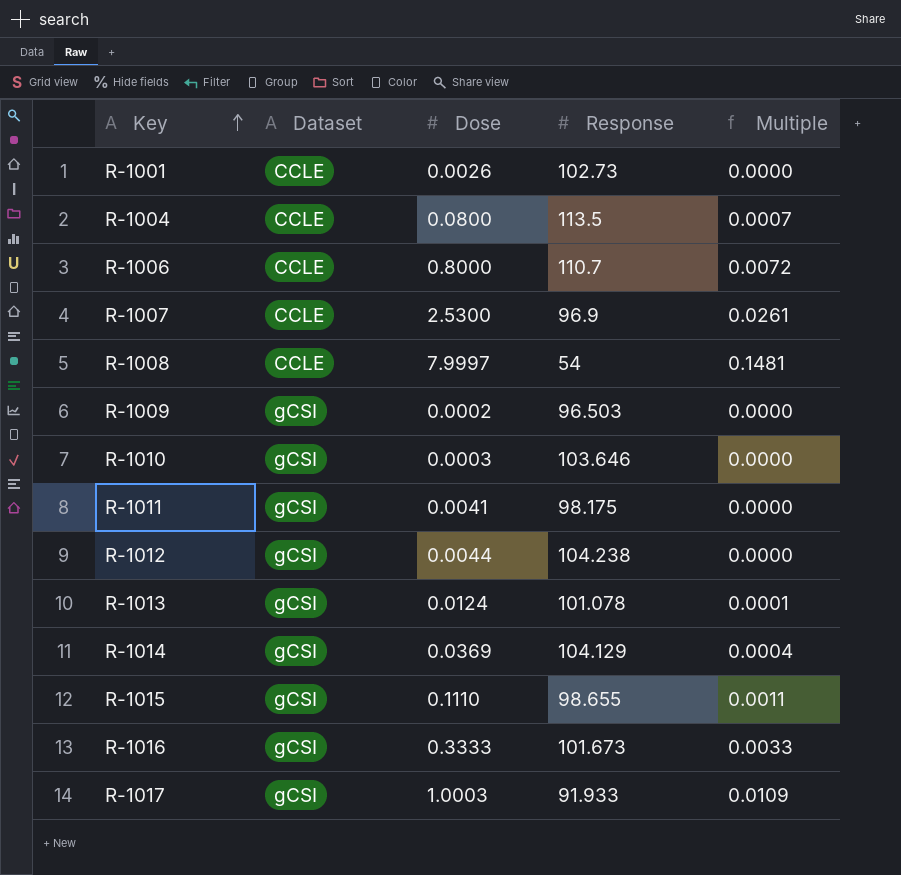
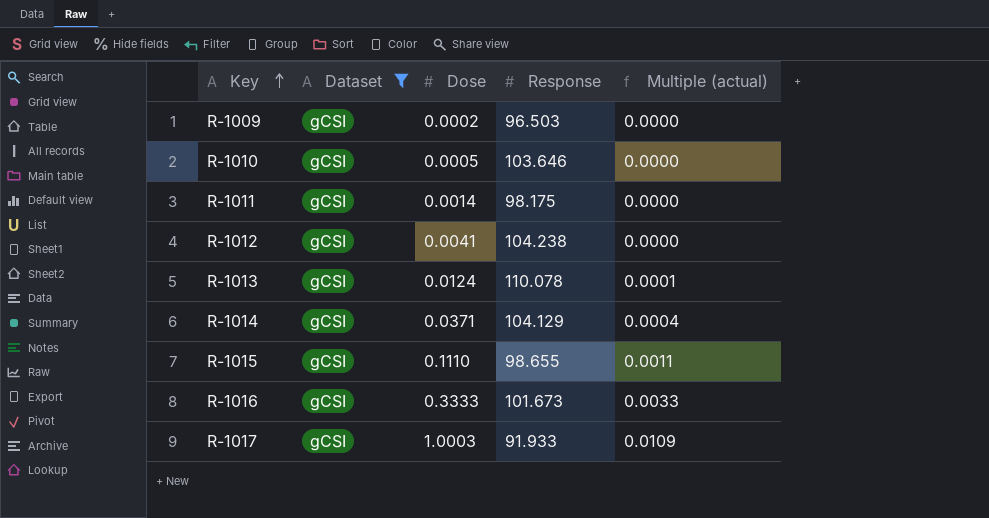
filter: none -> Dataset = gCSI
column name: Multiple -> Multiple (actual)
R-1010 | Dose: 0.0003 -> 0.0005
R-1011 | Dose: 0.0041 -> 0.0014
R-1012 | Dose: 0.0044 -> 0.0041
R-1013 | Response: 101.078 -> 110.078
R-1014 | Dose: 0.0369 -> 0.0371

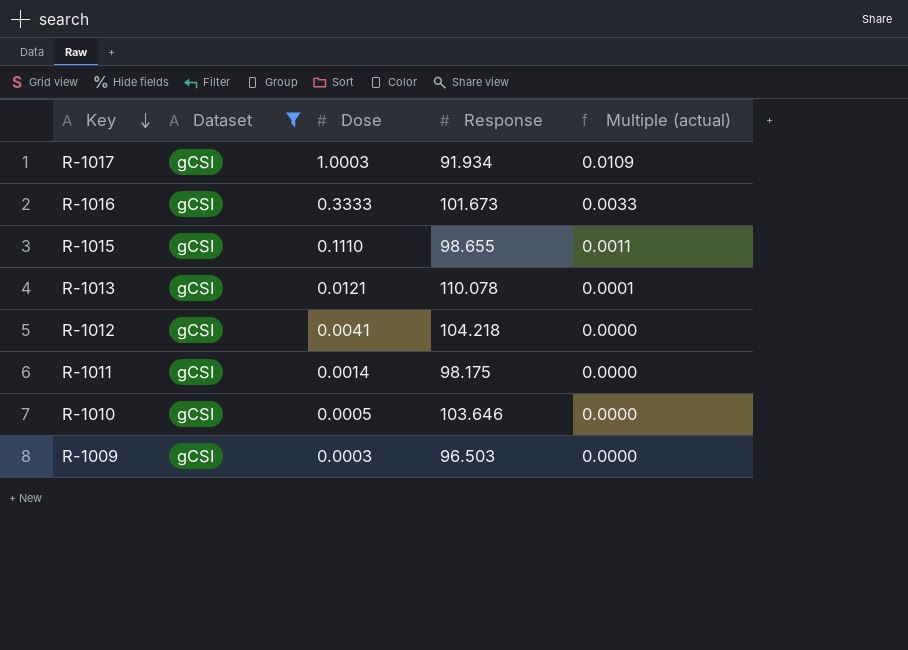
row order: Key ascending -> Key descending
row R-1014: gCSI | 0.0371 | 104.129 | 0.0004 -> none
R-1017 | Response: 91.933 -> 91.934
R-1013 | Dose: 0.0124 -> 0.0121
R-1012 | Response: 104.238 -> 104.218
R-1009 | Dose: 0.0002 -> 0.0003

